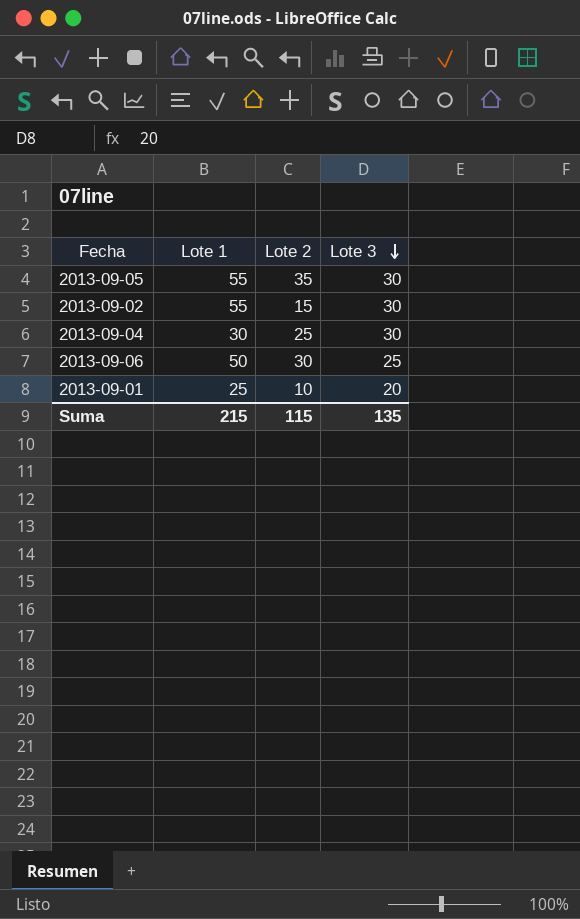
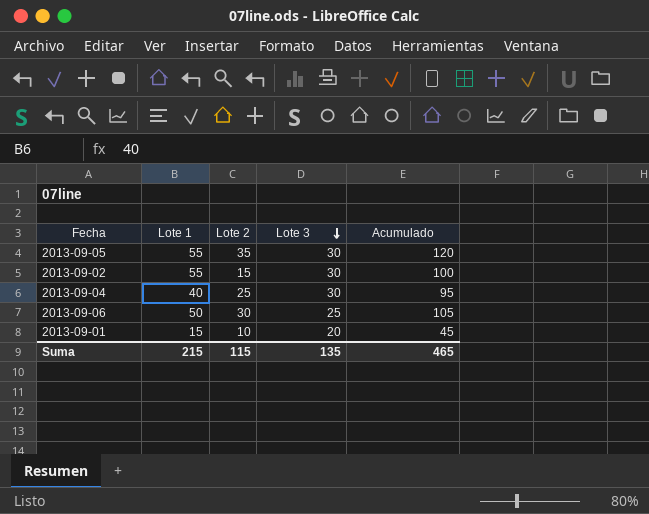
column Acumulado | formula: none -> [Lote 1] + [Lote 2] + [Lote 3]
2013-09-04 | Lote 1: 30 -> 40
2013-09-01 | Lote 1: 25 -> 15

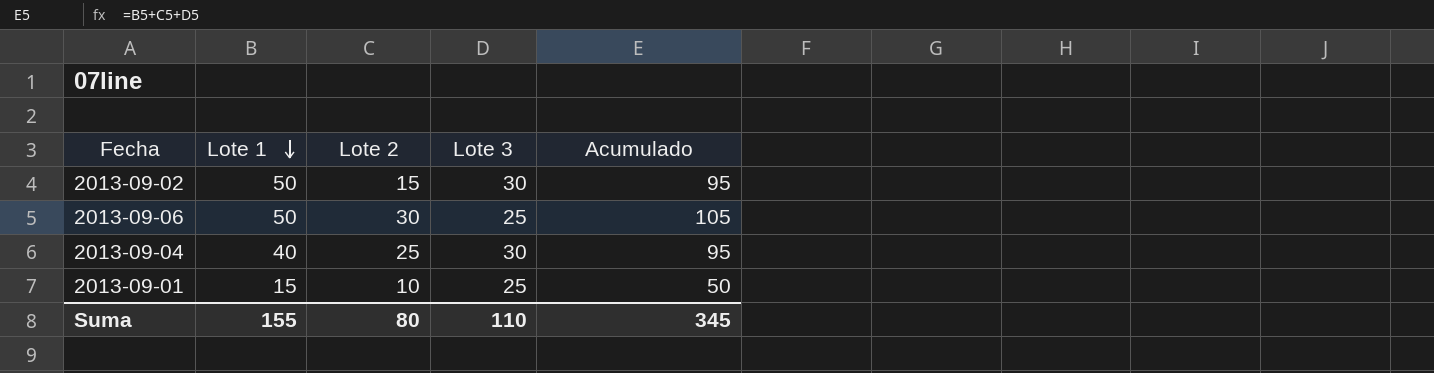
row order: Lote 3 descending -> Lote 1 descending
row 2013-09-05: 55 | 35 | 30 | 120 -> none
2013-09-02 | Lote 1: 55 -> 50
2013-09-02 | Acumulado: 100 -> 95
2013-09-01 | Lote 3: 20 -> 25
2013-09-01 | Acumulado: 45 -> 50
Suma | Lote 1: 215 -> 155
Suma | Lote 2: 115 -> 80
Suma | Lote 3: 135 -> 110
Suma | Acumulado: 465 -> 345

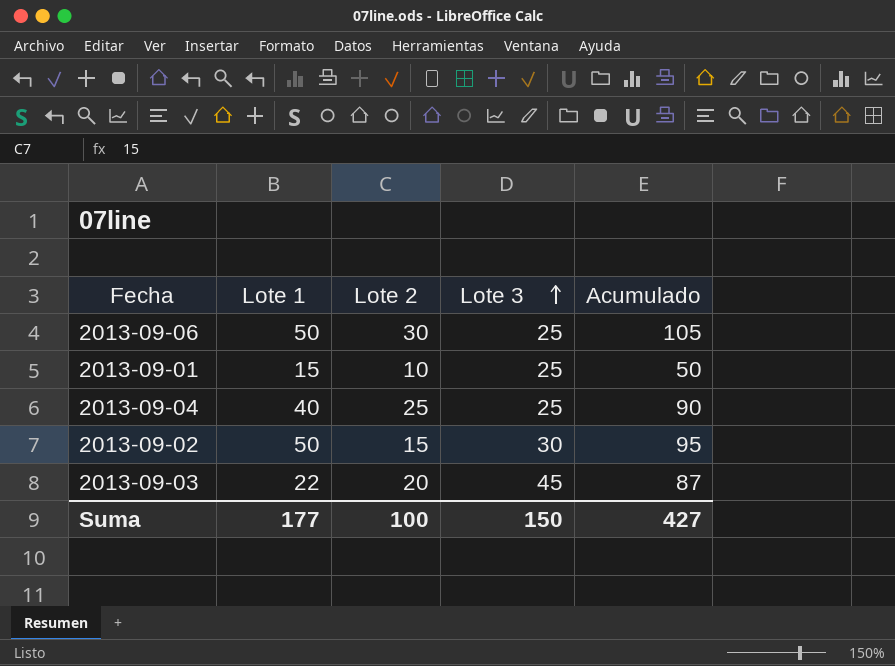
row order: Lote 1 descending -> Lote 3 ascending
2013-09-04 | Lote 3: 30 -> 25
2013-09-04 | Acumulado: 95 -> 90
row 2013-09-03: none -> 22 | 20 | 45 | 87
Suma | Lote 1: 155 -> 177
Suma | Lote 2: 80 -> 100
Suma | Lote 3: 110 -> 150
Suma | Acumulado: 345 -> 427

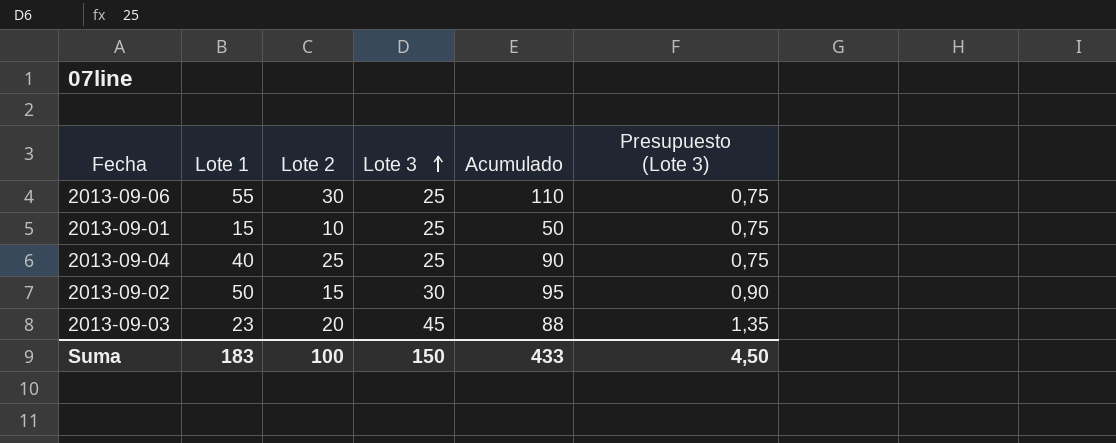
column Presupuesto (Lote 3) | formula: none -> [Lote 3] * 0,03
2013-09-06 | Lote 1: 50 -> 55
2013-09-06 | Acumulado: 105 -> 110
2013-09-03 | Lote 1: 22 -> 23
2013-09-03 | Acumulado: 87 -> 88
Suma | Lote 1: 177 -> 183
Suma | Acumulado: 427 -> 433

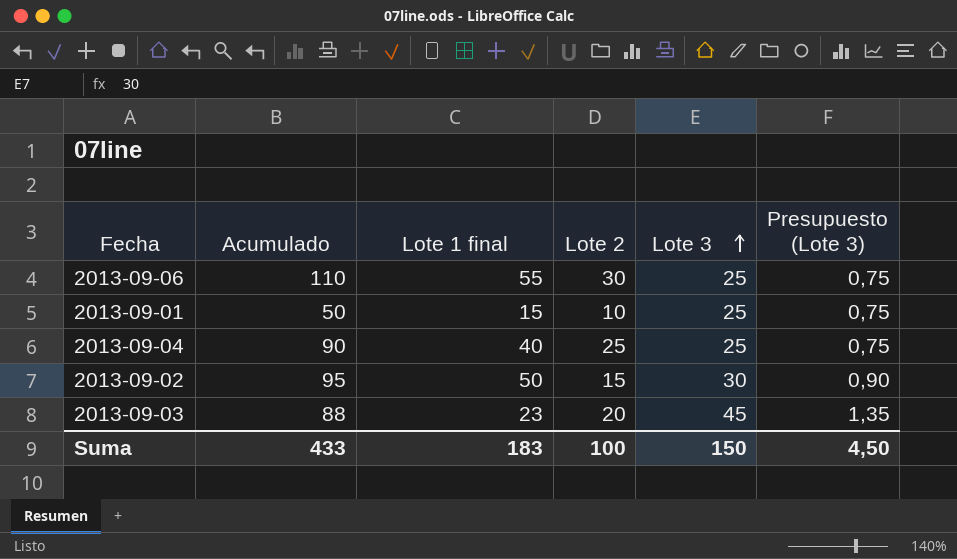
column Acumulado | position: 5 -> 2
column name: Lote 1 -> Lote 1 final

